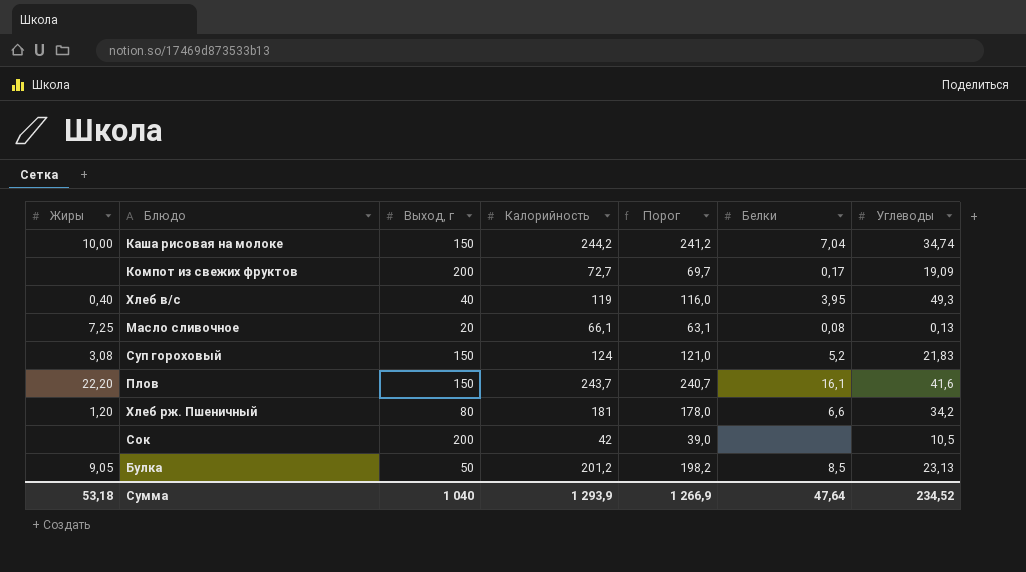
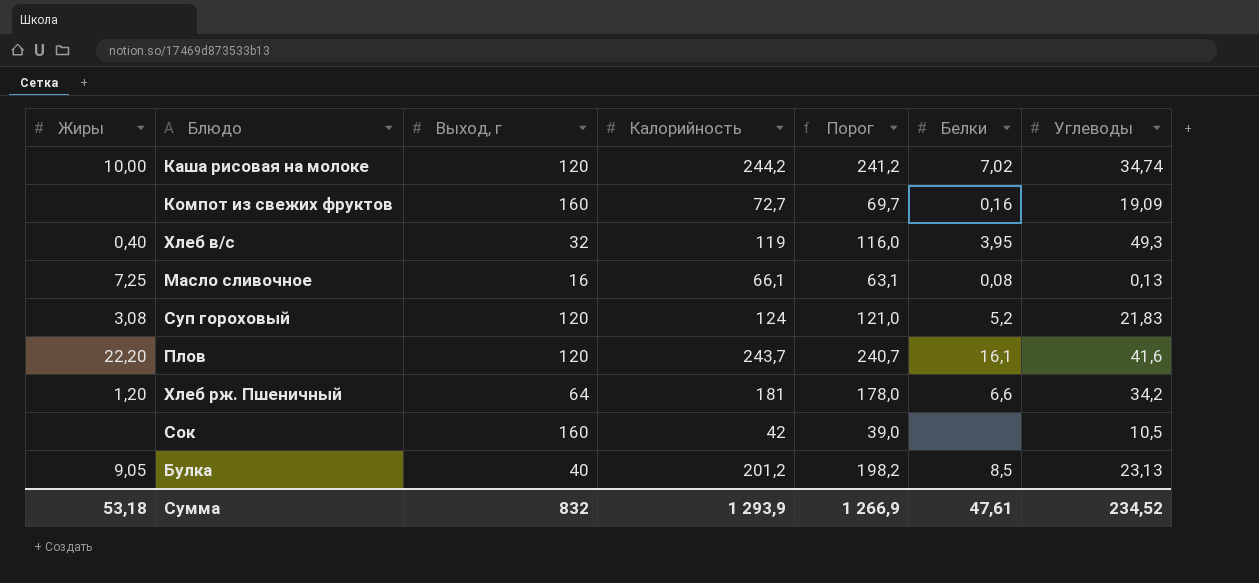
Каша рисовая на молоке | Выход, г: 150 -> 120
Каша рисовая на молоке | Белки: 7,04 -> 7,02
Компот из свежих фруктов | Выход, г: 200 -> 160
Компот из свежих фруктов | Белки: 0,17 -> 0,16
Хлеб в/с | Выход, г: 40 -> 32
Масло сливочное | Выход, г: 20 -> 16
Суп гороховый | Выход, г: 150 -> 120
Плов | Выход, г: 150 -> 120
Хлеб рж. Пшеничный | Выход, г: 80 -> 64
Сок | Выход, г: 200 -> 160
Булка | Выход, г: 50 -> 40
Сумма | Выход, г: 1 040 -> 832
Сумма | Белки: 47,64 -> 47,61

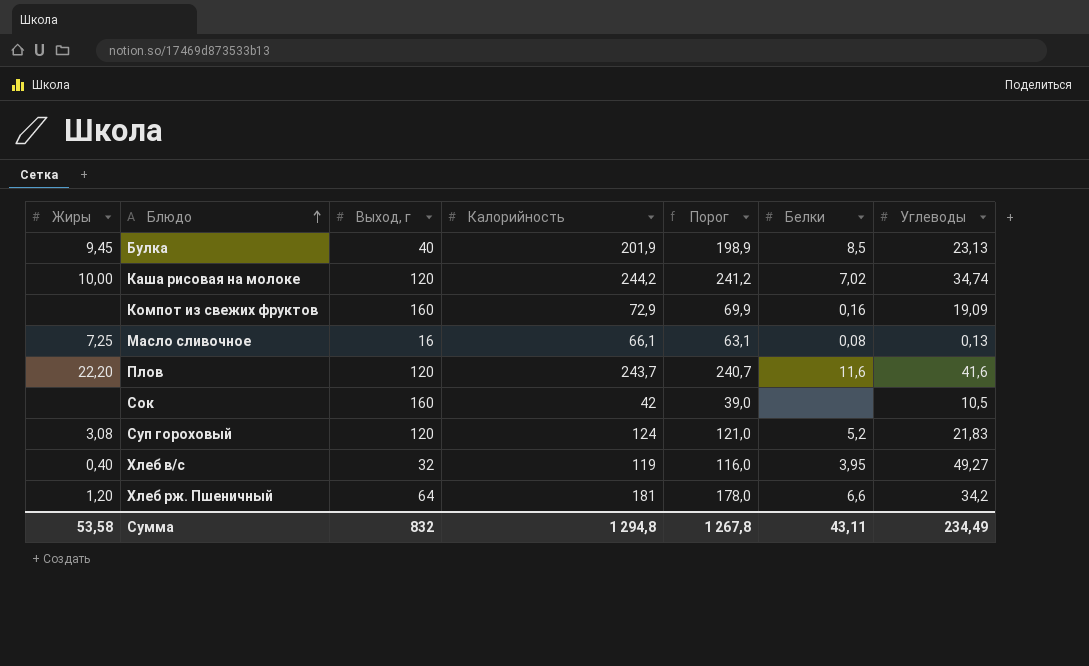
row order: none -> Блюдо ascending
Булка | Жиры: 9,05 -> 9,45
Булка | Калорийность: 201,2 -> 201,9
Булка | Порог: 198,2 -> 198,9
Компот из свежих фруктов | Калорийность: 72,7 -> 72,9
Компот из свежих фруктов | Порог: 69,7 -> 69,9
Плов | Белки: 16,1 -> 11,6
Хлеб в/с | Углеводы: 49,3 -> 49,27
Сумма | Жиры: 53,18 -> 53,58
Сумма | Калорийность: 1 293,9 -> 1 294,8
Сумма | Порог: 1 266,9 -> 1 267,8
Сумма | Белки: 47,61 -> 43,11
Сумма | Углеводы: 234,52 -> 234,49

